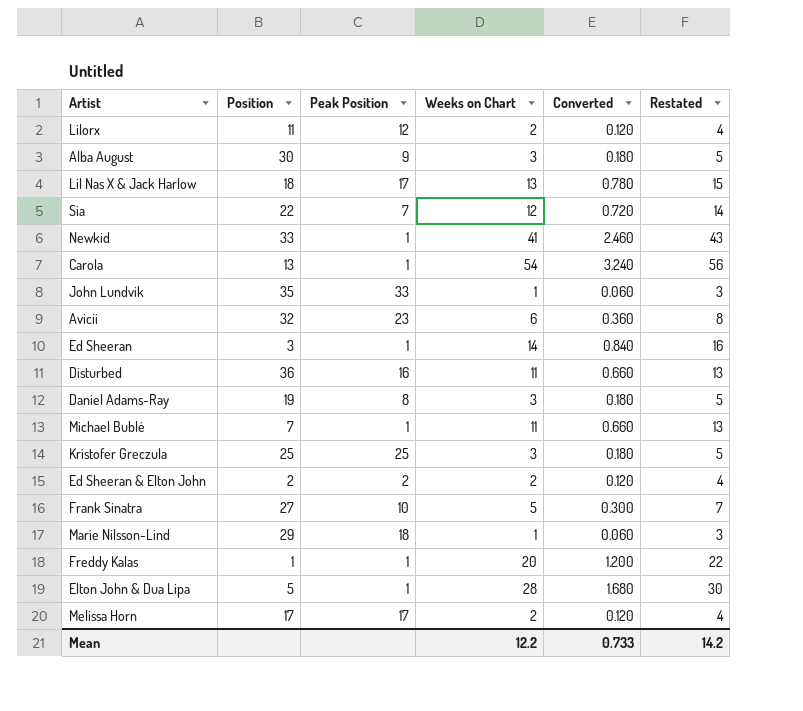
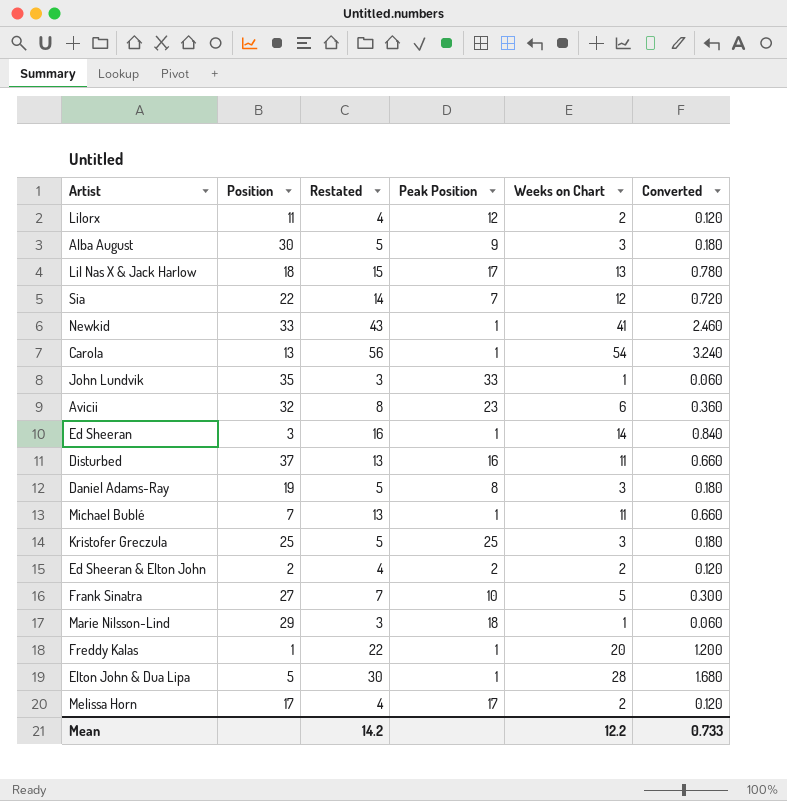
column Restated | position: 6 -> 3
Disturbed | Position: 36 -> 37

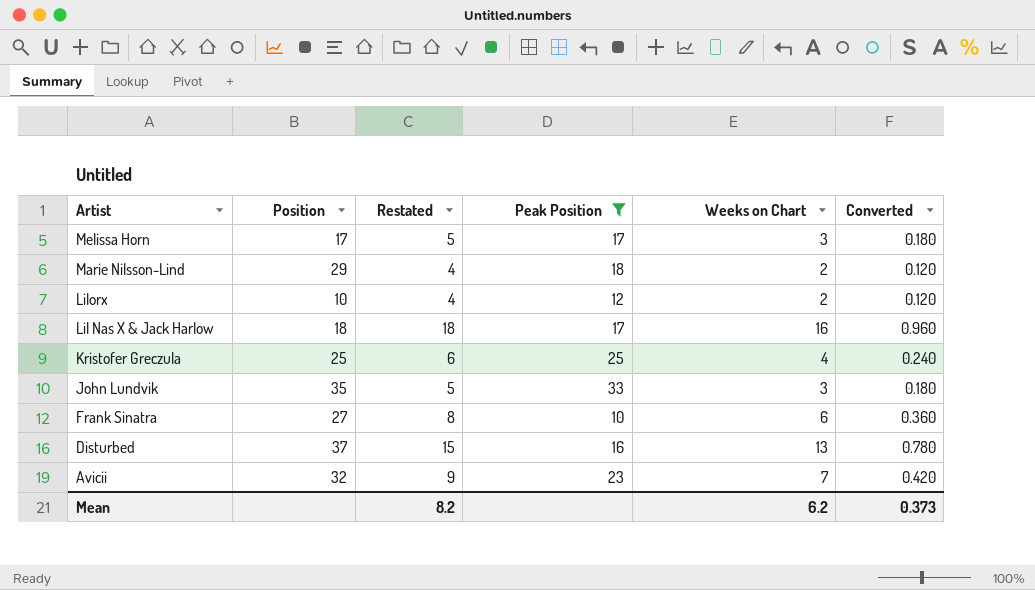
filter: none -> Peak Position >= 10
row order: none -> Artist descending
Melissa Horn | Restated: 4 -> 5
Melissa Horn | Weeks on Chart: 2 -> 3
Melissa Horn | Converted: 0.120 -> 0.180
Marie Nilsson-Lind | Restated: 3 -> 4
Marie Nilsson-Lind | Weeks on Chart: 1 -> 2
Marie Nilsson-Lind | Converted: 0.060 -> 0.120
Lilorx | Position: 11 -> 10
Lil Nas X & Jack Harlow | Restated: 15 -> 18
Lil Nas X & Jack Harlow | Weeks on Chart: 13 -> 16
Lil Nas X & Jack Harlow | Converted: 0.780 -> 0.960
Kristofer Greczula | Restated: 5 -> 6
Kristofer Greczula | Weeks on Chart: 3 -> 4
Kristofer Greczula | Converted: 0.180 -> 0.240
John Lundvik | Restated: 3 -> 5
John Lundvik | Weeks on Chart: 1 -> 3
John Lundvik | Converted: 0.060 -> 0.180
Frank Sinatra | Restated: 7 -> 8
Frank Sinatra | Weeks on Chart: 5 -> 6
Frank Sinatra | Converted: 0.300 -> 0.360
Disturbed | Restated: 13 -> 15
Disturbed | Weeks on Chart: 11 -> 13
Disturbed | Converted: 0.660 -> 0.780
Avicii | Restated: 8 -> 9
Avicii | Weeks on Chart: 6 -> 7
Avicii | Converted: 0.360 -> 0.420
Mean | Restated: 14.2 -> 8.2
Mean | Weeks on Chart: 12.2 -> 6.2
Mean | Converted: 0.733 -> 0.373

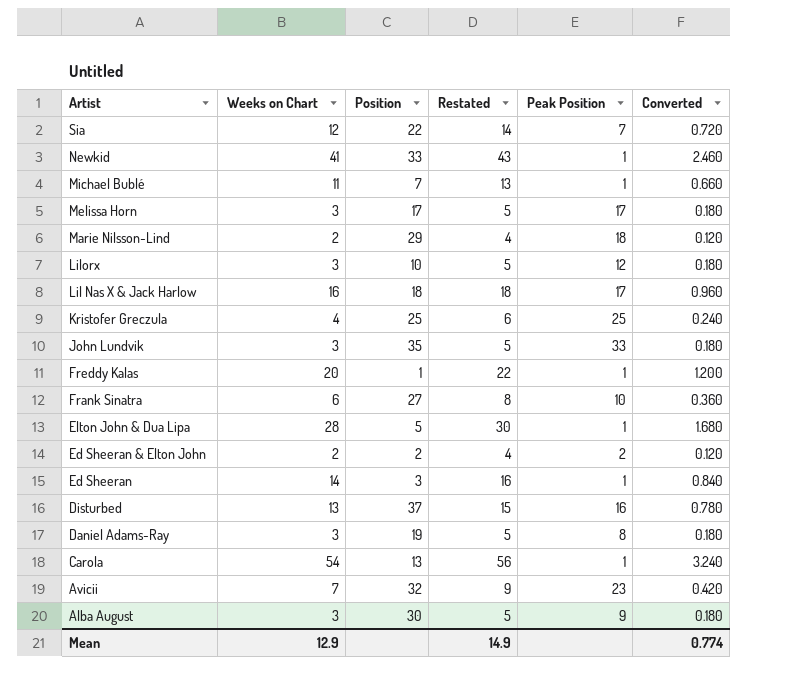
filter: Peak Position >= 10 -> none
column Weeks on Chart | position: 5 -> 2
Lilorx | Weeks on Chart: 2 -> 3
Lilorx | Restated: 4 -> 5
Lilorx | Converted: 0.120 -> 0.180
Mean | Weeks on Chart: 6.2 -> 12.9
Mean | Restated: 8.2 -> 14.9
Mean | Converted: 0.373 -> 0.774

